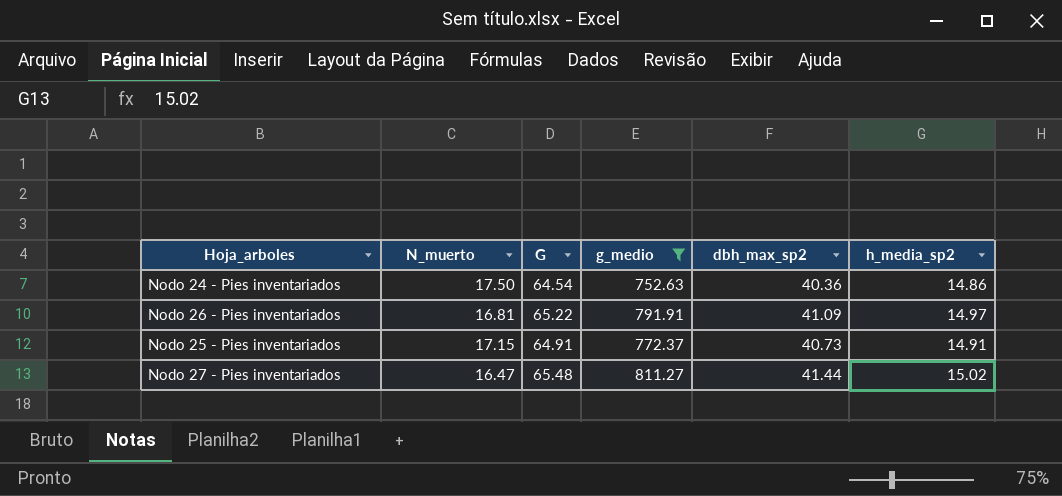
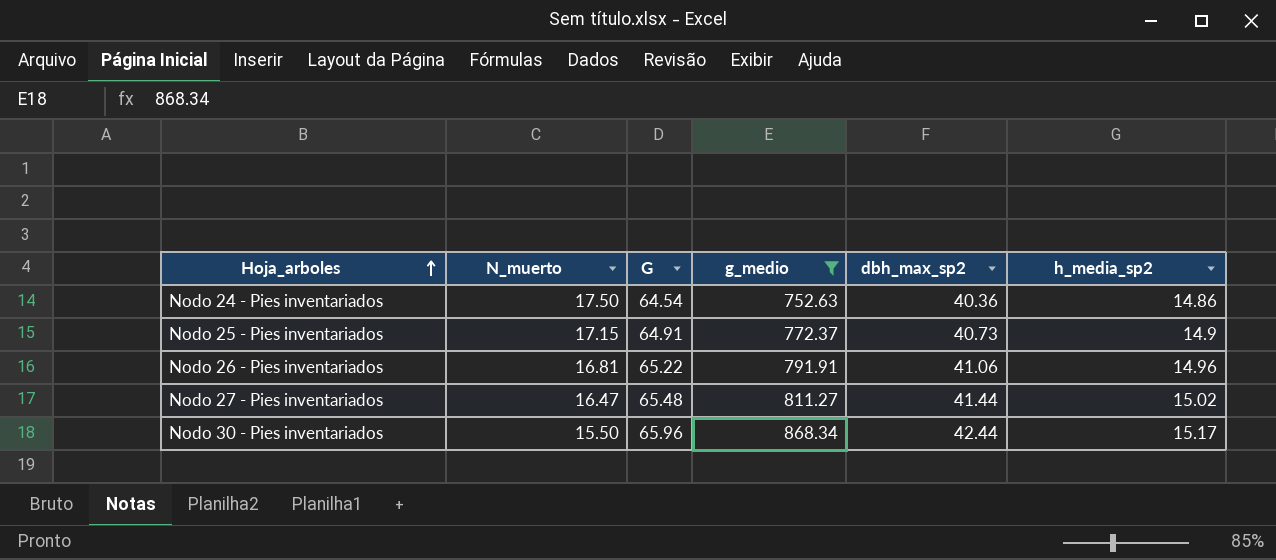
row order: none -> Hoja_arboles ascending
Nodo 25 - Pies inventariados | h_media_sp2: 14.91 -> 14.9
Nodo 26 - Pies inventariados | dbh_max_sp2: 41.09 -> 41.06
Nodo 26 - Pies inventariados | h_media_sp2: 14.97 -> 14.96
row Nodo 30 - Pies inventariados: none -> 15.50 | 65.96 | 868.34 | 42.44 | 15.17

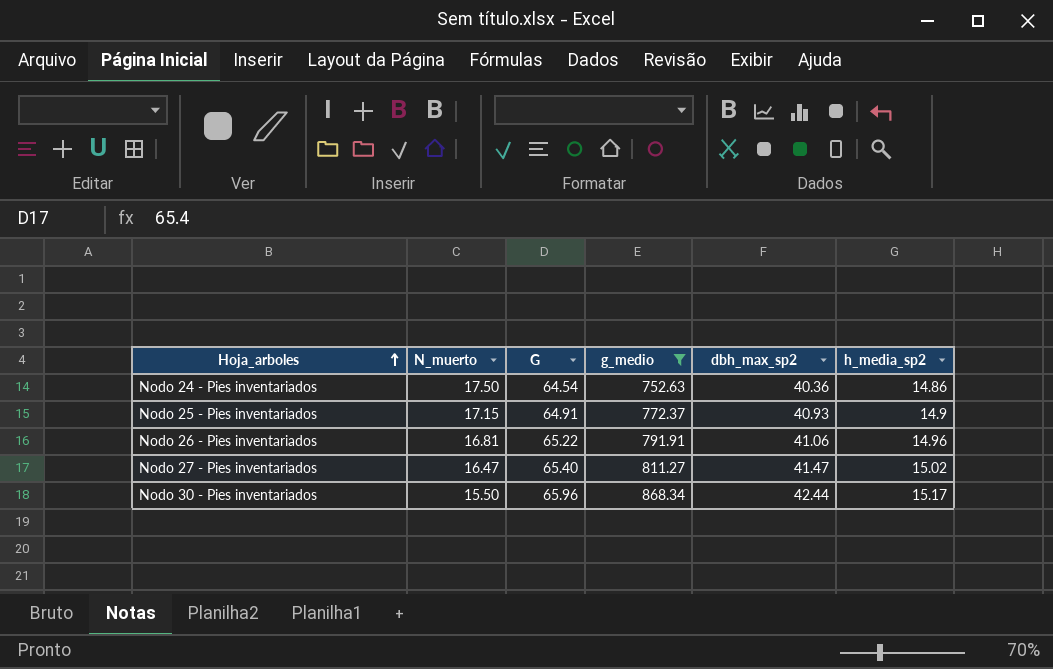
Nodo 25 - Pies inventariados | dbh_max_sp2: 40.73 -> 40.93
Nodo 27 - Pies inventariados | G: 65.48 -> 65.40
Nodo 27 - Pies inventariados | dbh_max_sp2: 41.44 -> 41.47

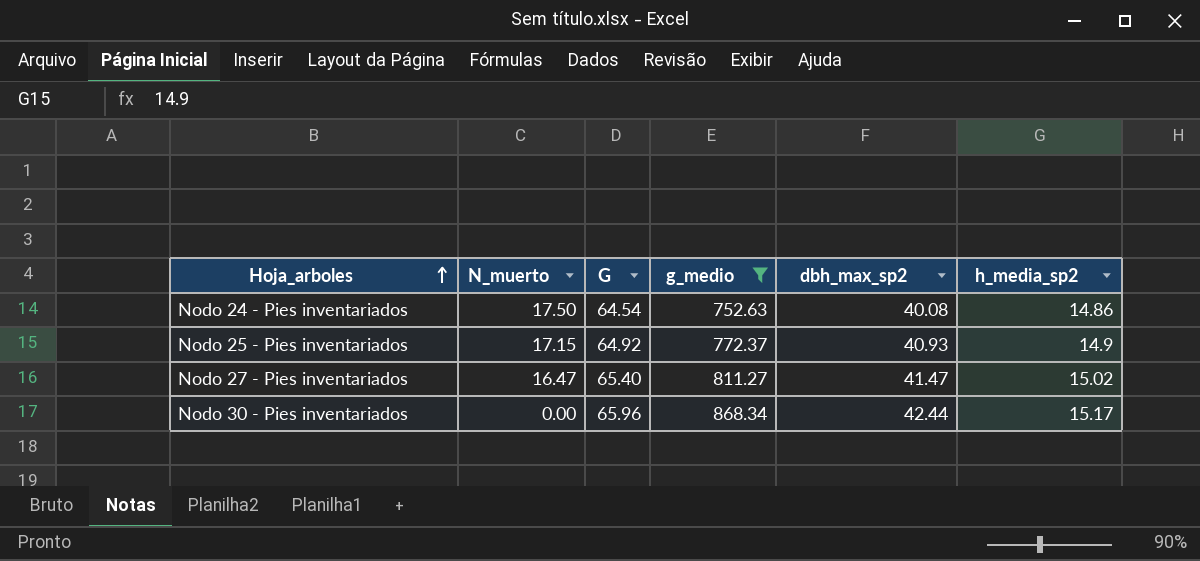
row Nodo 26 - Pies inventariados: 16.81 | 65.22 | 791.91 | 41.06 | 14.96 -> none
Nodo 24 - Pies inventariados | dbh_max_sp2: 40.36 -> 40.08
Nodo 25 - Pies inventariados | G: 64.91 -> 64.92
Nodo 30 - Pies inventariados | N_muerto: 15.50 -> 0.00

